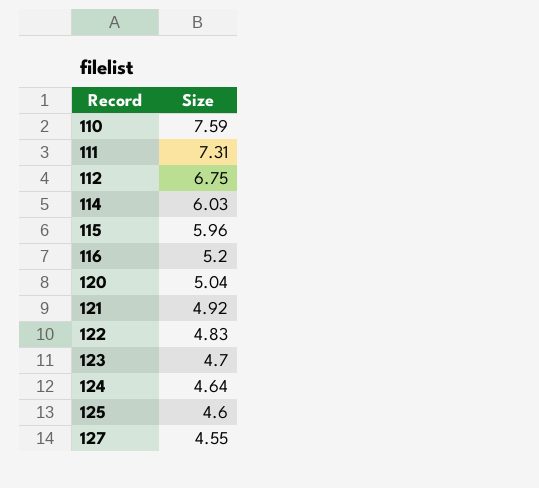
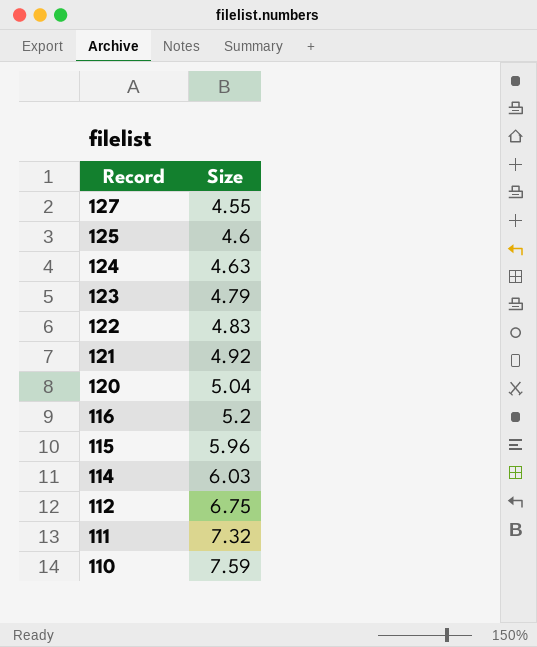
row order: Record ascending -> Record descending
124 | Size: 4.64 -> 4.63
123 | Size: 4.7 -> 4.79
111 | Size: 7.31 -> 7.32

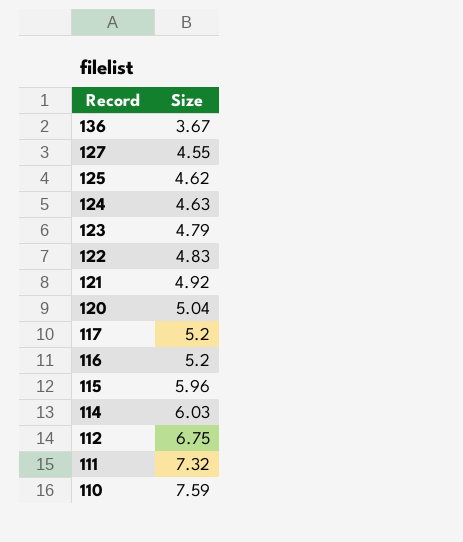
row 136: none -> 3.67
125 | Size: 4.6 -> 4.62
row 117: none -> 5.2

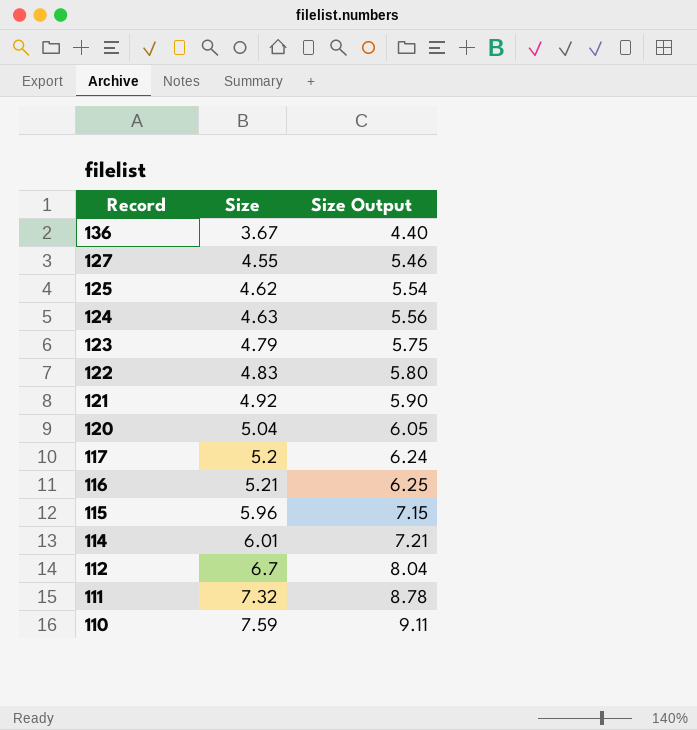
column Size Output | formula: none -> [Size] * 1.2
116 | Size: 5.2 -> 5.21
114 | Size: 6.03 -> 6.01
112 | Size: 6.75 -> 6.7

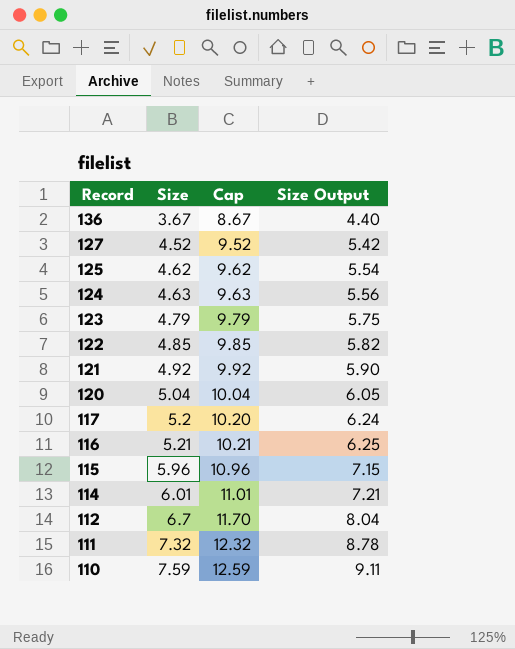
column Cap | formula: none -> [Size] + 5
127 | Size: 4.55 -> 4.52
127 | Size Output: 5.46 -> 5.42
122 | Size: 4.83 -> 4.85
122 | Size Output: 5.80 -> 5.82

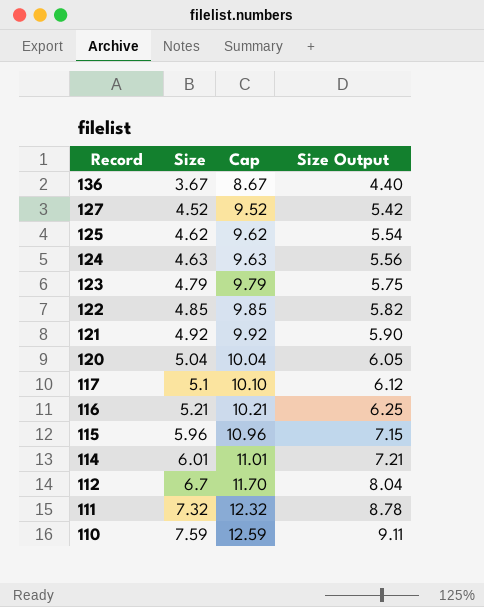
117 | Size: 5.2 -> 5.1
117 | Cap: 10.20 -> 10.10
117 | Size Output: 6.24 -> 6.12

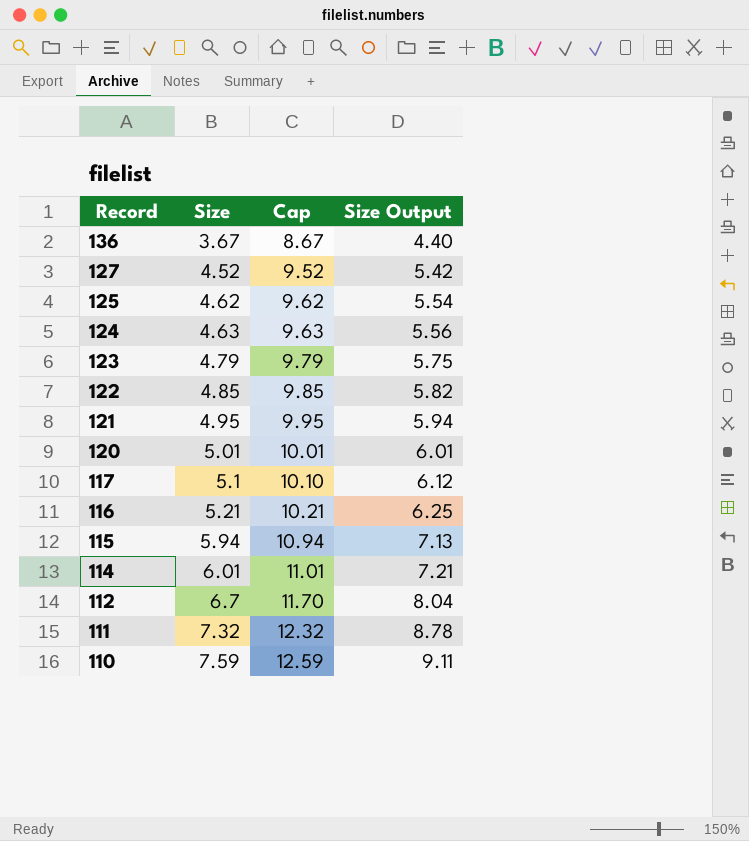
121 | Size: 4.92 -> 4.95
121 | Cap: 9.92 -> 9.95
121 | Size Output: 5.90 -> 5.94
120 | Size: 5.04 -> 5.01
120 | Cap: 10.04 -> 10.01
120 | Size Output: 6.05 -> 6.01
115 | Size: 5.96 -> 5.94
115 | Cap: 10.96 -> 10.94
115 | Size Output: 7.15 -> 7.13

